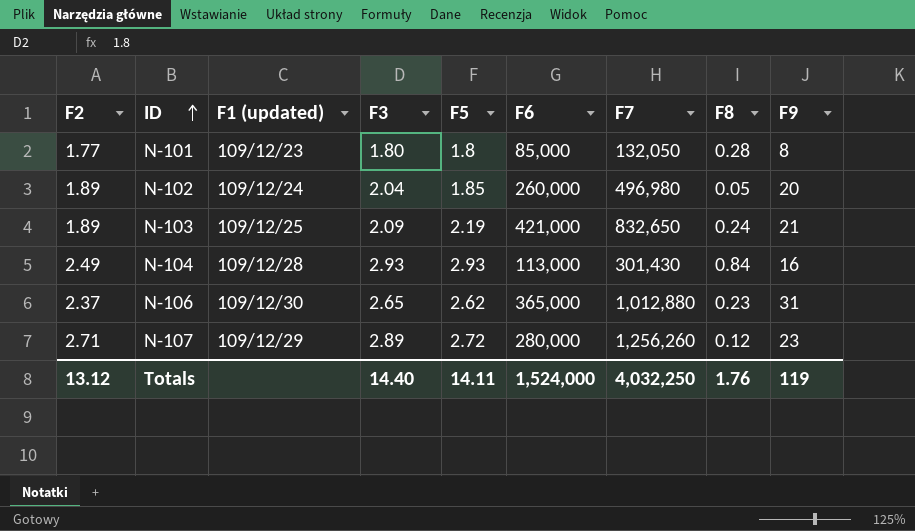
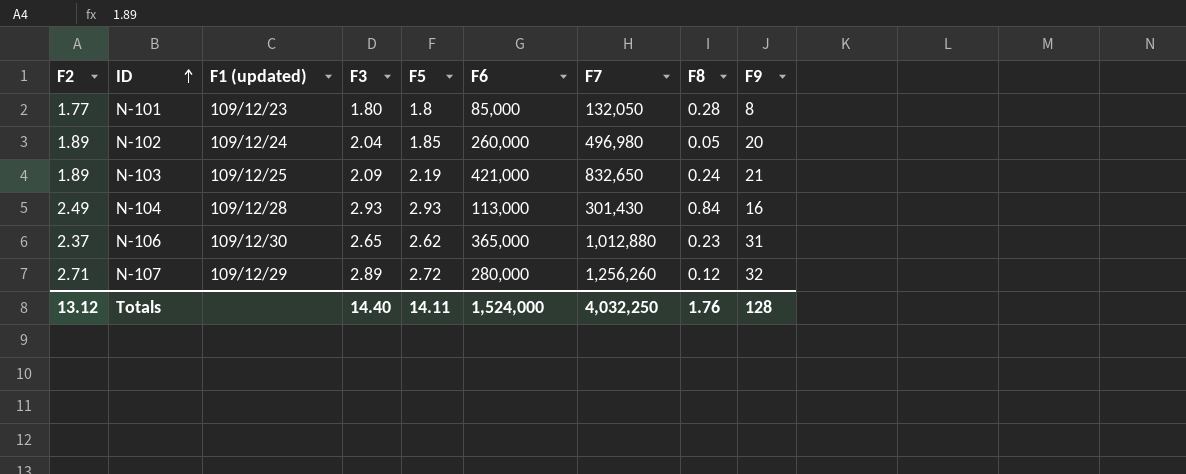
N-107 | F9: 23 -> 32
Totals | F9: 119 -> 128

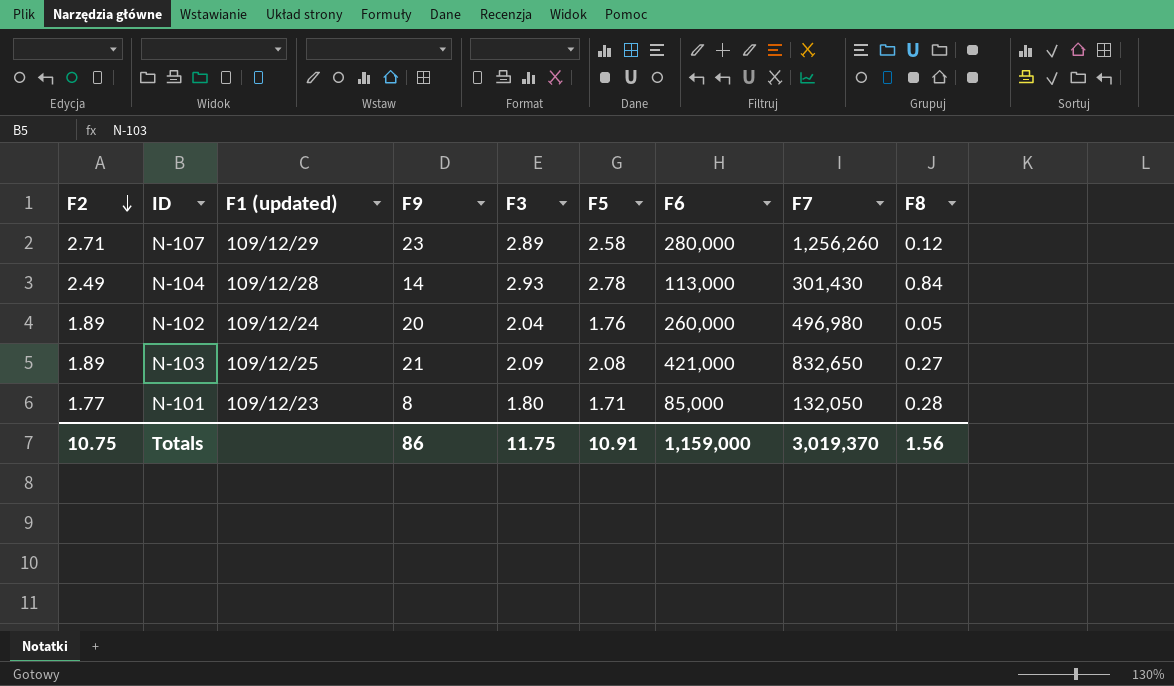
row order: ID ascending -> F2 descending
column F9 | position: 9 -> 4
row N-106: 2.37 | 109/12/30 | 2.65 | 2.62 | 365,000 | 1,012,880 | 0.23 | 31 -> none
N-107 | F9: 32 -> 23
N-107 | F5: 2.72 -> 2.58
N-104 | F9: 16 -> 14
N-104 | F5: 2.93 -> 2.78
N-102 | F5: 1.85 -> 1.76
N-103 | F5: 2.19 -> 2.08
N-103 | F8: 0.24 -> 0.27
N-101 | F5: 1.8 -> 1.71
Totals | F2: 13.12 -> 10.75
Totals | F9: 128 -> 86
Totals | F3: 14.40 -> 11.75
Totals | F5: 14.11 -> 10.91
Totals | F6: 1,524,000 -> 1,159,000
Totals | F7: 4,032,250 -> 3,019,370
Totals | F8: 1.76 -> 1.56

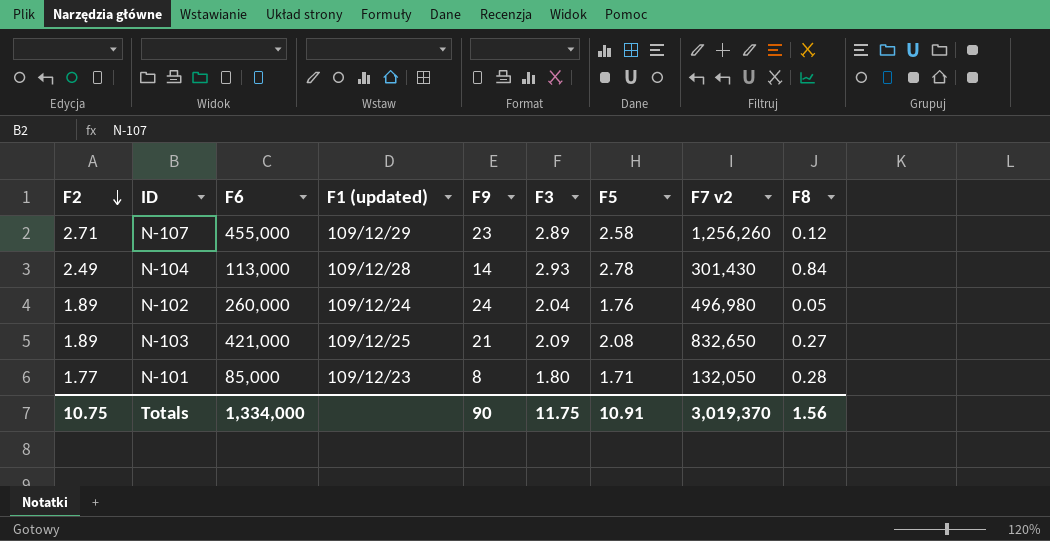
column F6 | position: 7 -> 3
column name: F7 -> F7 v2
N-107 | F6: 280,000 -> 455,000
N-102 | F9: 20 -> 24
Totals | F6: 1,159,000 -> 1,334,000
Totals | F9: 86 -> 90

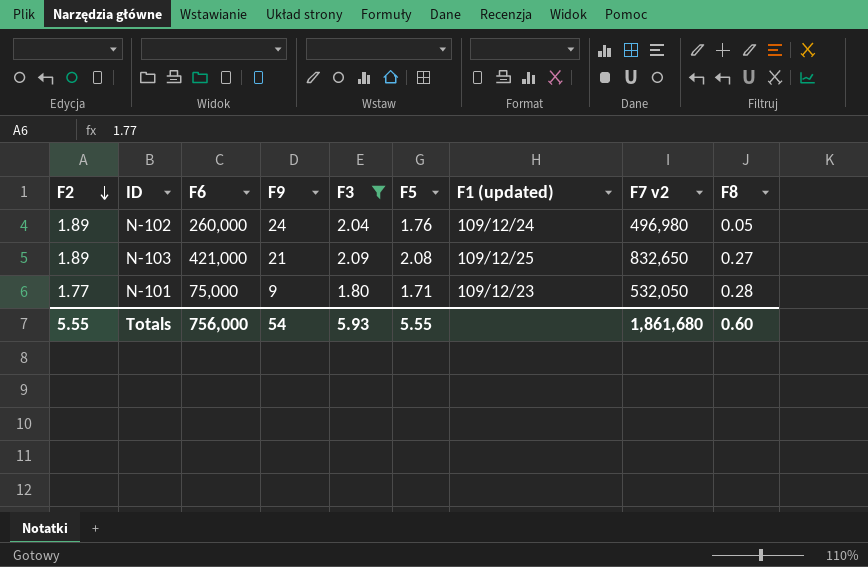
filter: none -> F3 <= 2.09
column F1 (updated) | position: 4 -> 7
N-101 | F6: 85,000 -> 75,000
N-101 | F9: 8 -> 9
N-101 | F7 v2: 132,050 -> 532,050
Totals | F2: 10.75 -> 5.55
Totals | F6: 1,334,000 -> 756,000
Totals | F9: 90 -> 54
Totals | F3: 11.75 -> 5.93
Totals | F5: 10.91 -> 5.55
Totals | F7 v2: 3,019,370 -> 1,861,680
Totals | F8: 1.56 -> 0.60

